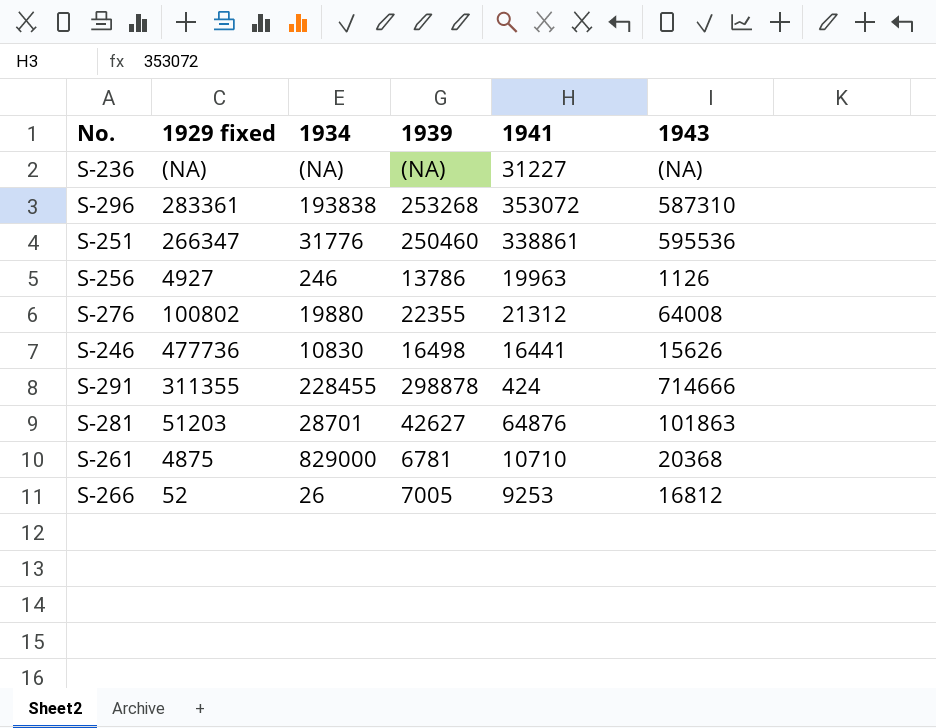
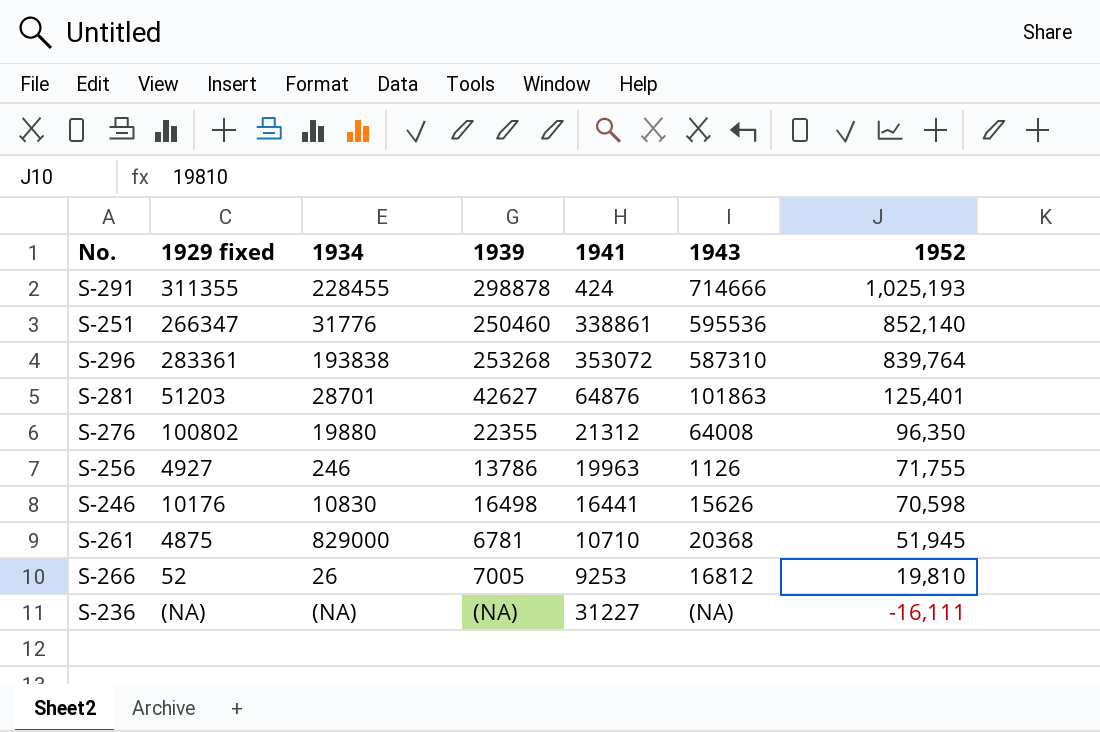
row order: none -> 1952 descending
column 1952 | position: none -> 7
S-246 | 1929 fixed: 477736 -> 10176

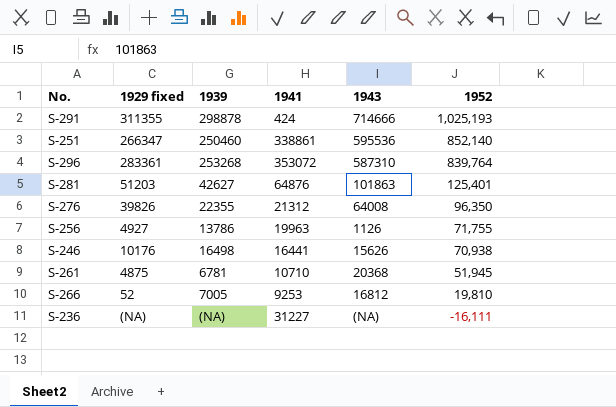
column 1934 | position: 3 -> none
S-276 | 1929 fixed: 100802 -> 39826
S-246 | 1952: 70,598 -> 70,938

